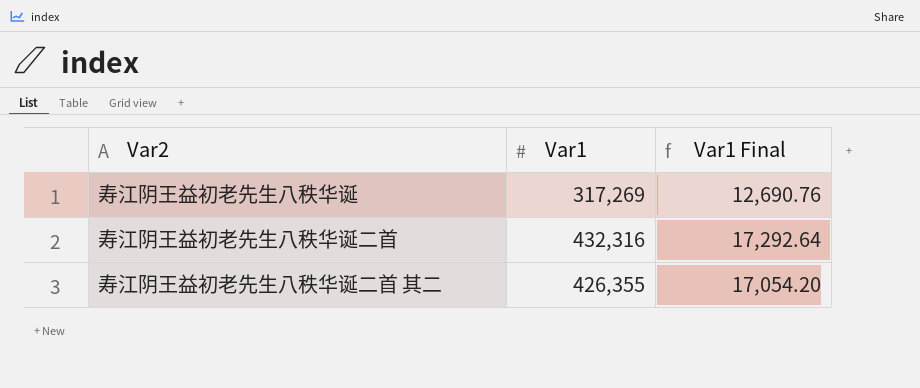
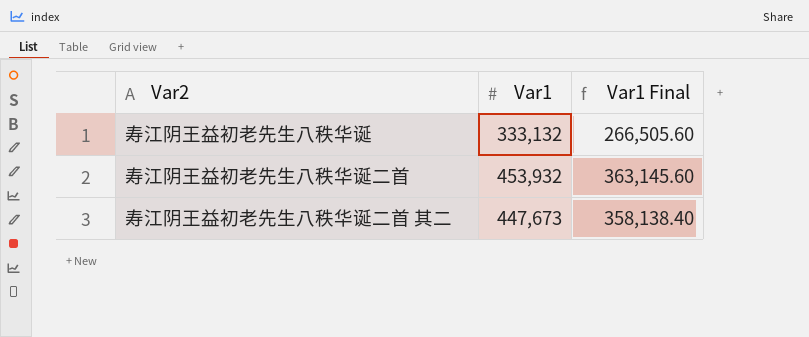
column Var1 Final | formula: [Var1] * 0.04 -> [Var1] * 0.8
寿江阴王益初老先生八秩华诞 | Var1: 317,269 -> 333,132
寿江阴王益初老先生八秩华诞二首 | Var1: 432,316 -> 453,932
寿江阴王益初老先生八秩华诞二首 其二 | Var1: 426,355 -> 447,673

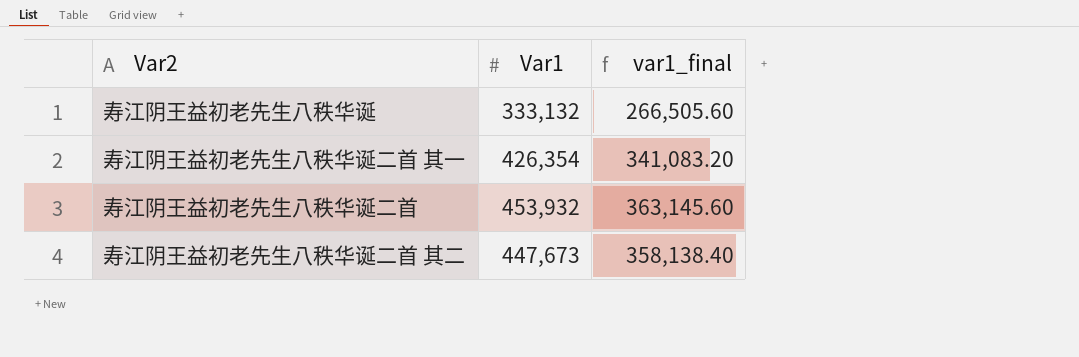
column name: Var1 Final -> var1_final
row 寿江阴王益初老先生八秩华诞二首 其一: none -> 426,354 | 341,083.20

